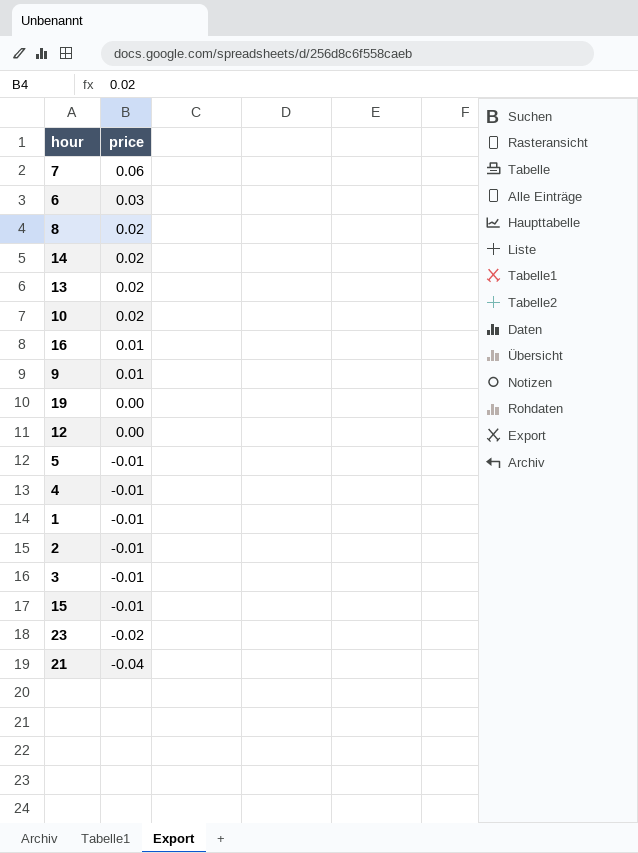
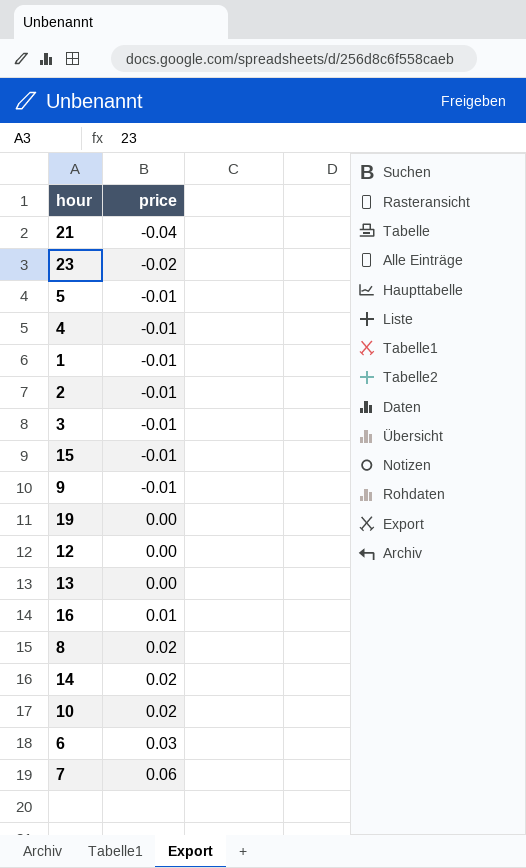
row order: price descending -> price ascending
9 | price: 0.01 -> -0.01
13 | price: 0.02 -> 0.00

